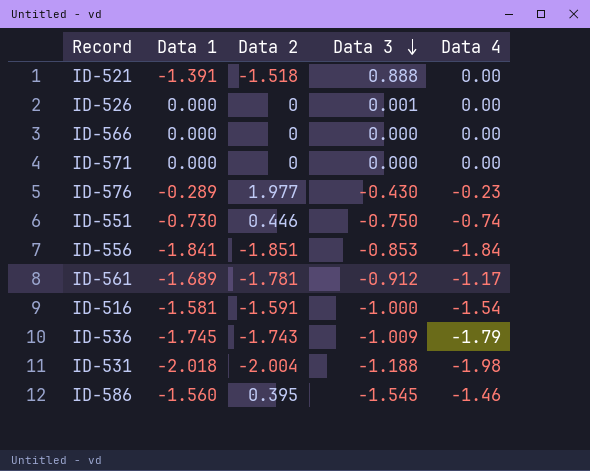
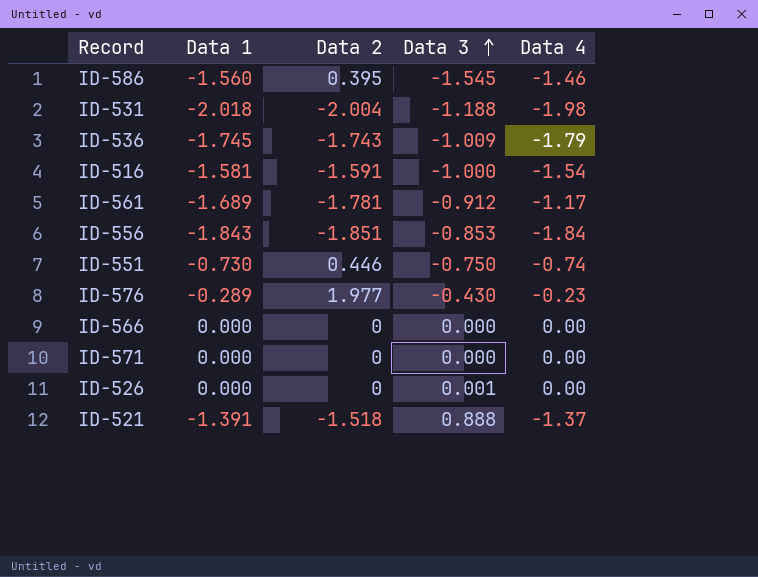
row order: Data 3 descending -> Data 3 ascending
ID-556 | Data 1: -1.841 -> -1.843
ID-521 | Data 4: 0.00 -> -1.37

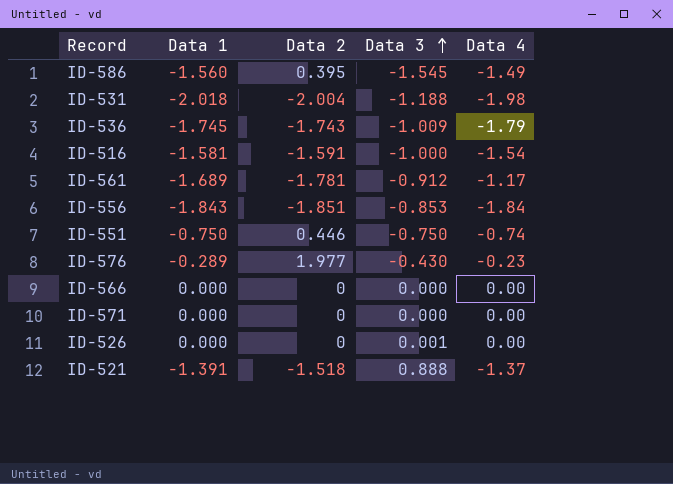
ID-586 | Data 4: -1.46 -> -1.49
ID-551 | Data 1: -0.730 -> -0.750

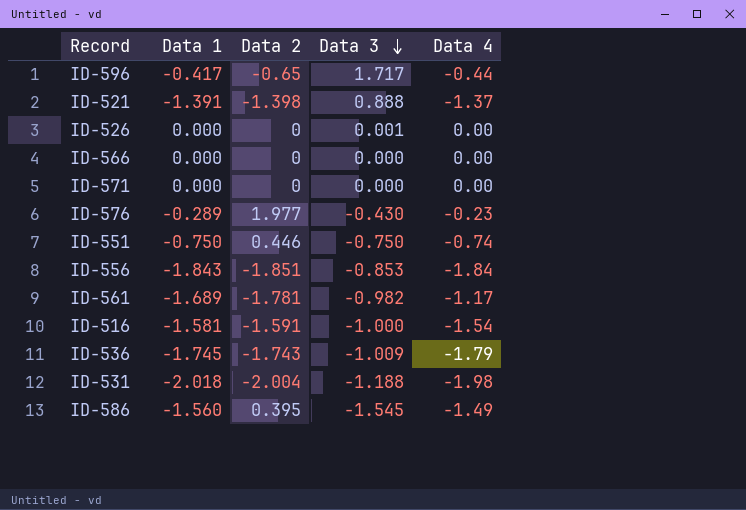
row order: Data 3 ascending -> Data 3 descending
row ID-596: none -> -0.417 | -0.65 | 1.717 | -0.44
ID-521 | Data 2: -1.518 -> -1.398
ID-561 | Data 3: -0.912 -> -0.982

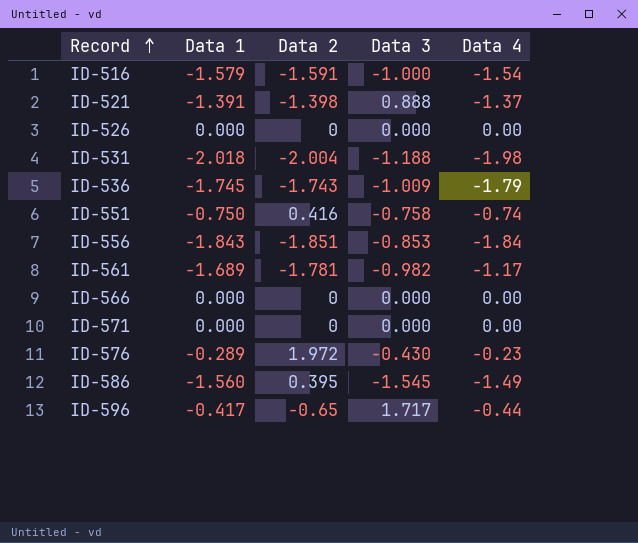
row order: Data 3 descending -> Record ascending
ID-516 | Data 1: -1.581 -> -1.579
ID-526 | Data 3: 0.001 -> 0.000
ID-551 | Data 2: 0.446 -> 0.416
ID-551 | Data 3: -0.750 -> -0.758
ID-576 | Data 2: 1.977 -> 1.972

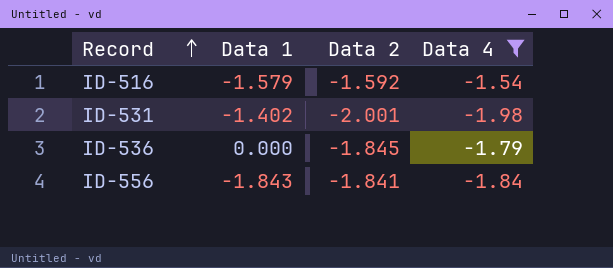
filter: none -> Data 4 <= -1.54
column Data 3 | position: 4 -> none
ID-516 | Data 2: -1.591 -> -1.592
ID-531 | Data 1: -2.018 -> -1.402
ID-531 | Data 2: -2.004 -> -2.001
ID-536 | Data 1: -1.745 -> 0.000
ID-536 | Data 2: -1.743 -> -1.845
ID-556 | Data 2: -1.851 -> -1.841

